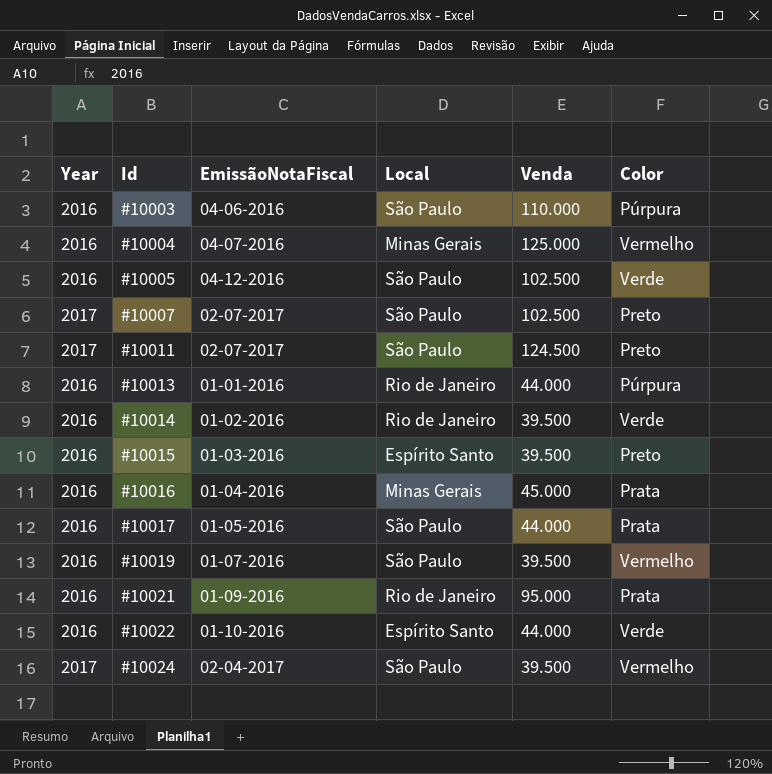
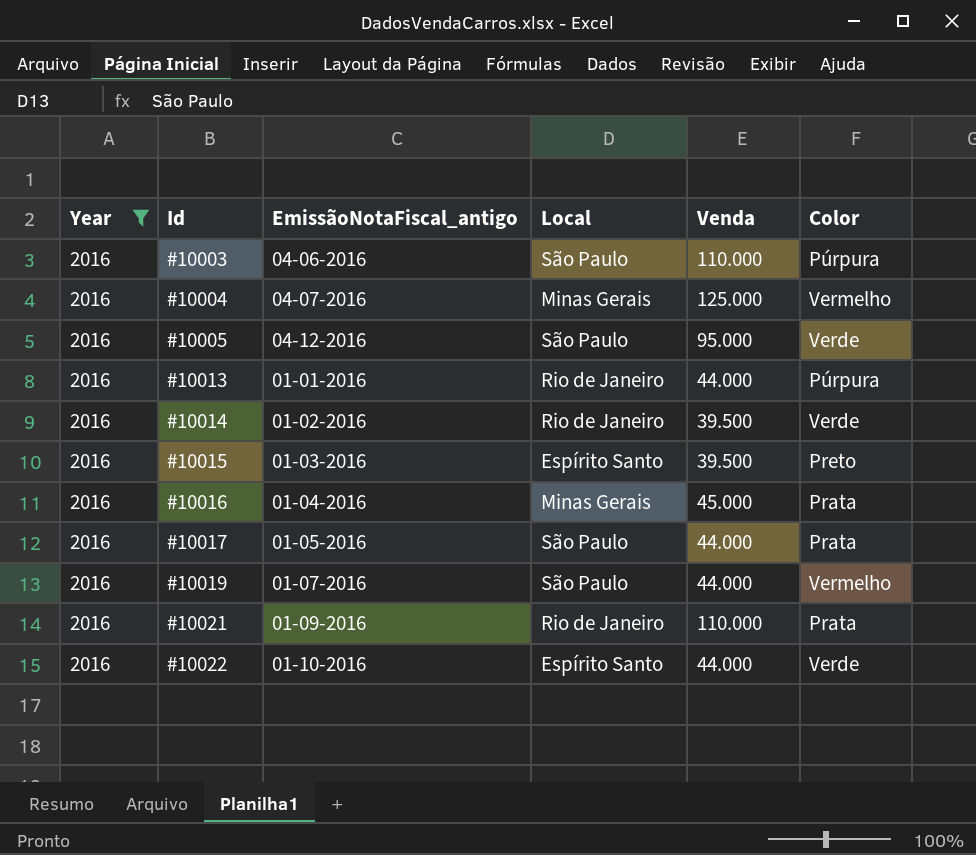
filter: none -> Year = 2016
column name: EmissãoNotaFiscal -> EmissãoNotaFiscal_antigo
#10005 | Venda: 102.500 -> 95.000
#10019 | Venda: 39.500 -> 44.000
#10021 | Venda: 95.000 -> 110.000

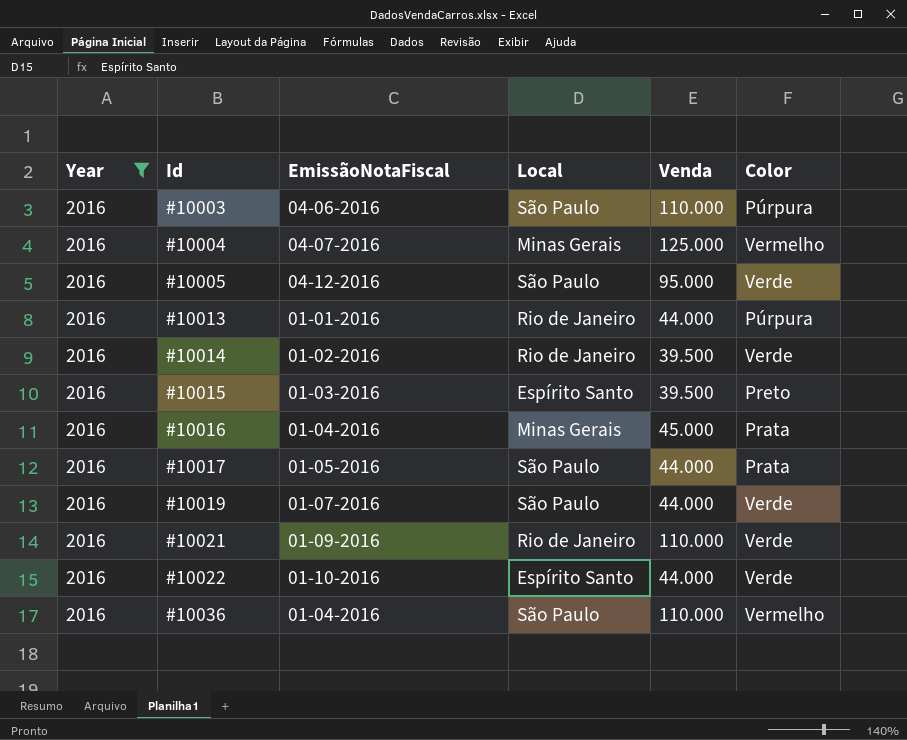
column name: EmissãoNotaFiscal_antigo -> EmissãoNotaFiscal
#10019 | Color: Vermelho -> Verde
#10021 | Color: Prata -> Verde
row #10036: none -> 2016 | 01-04-2016 | São Paulo | 110.000 | Vermelho

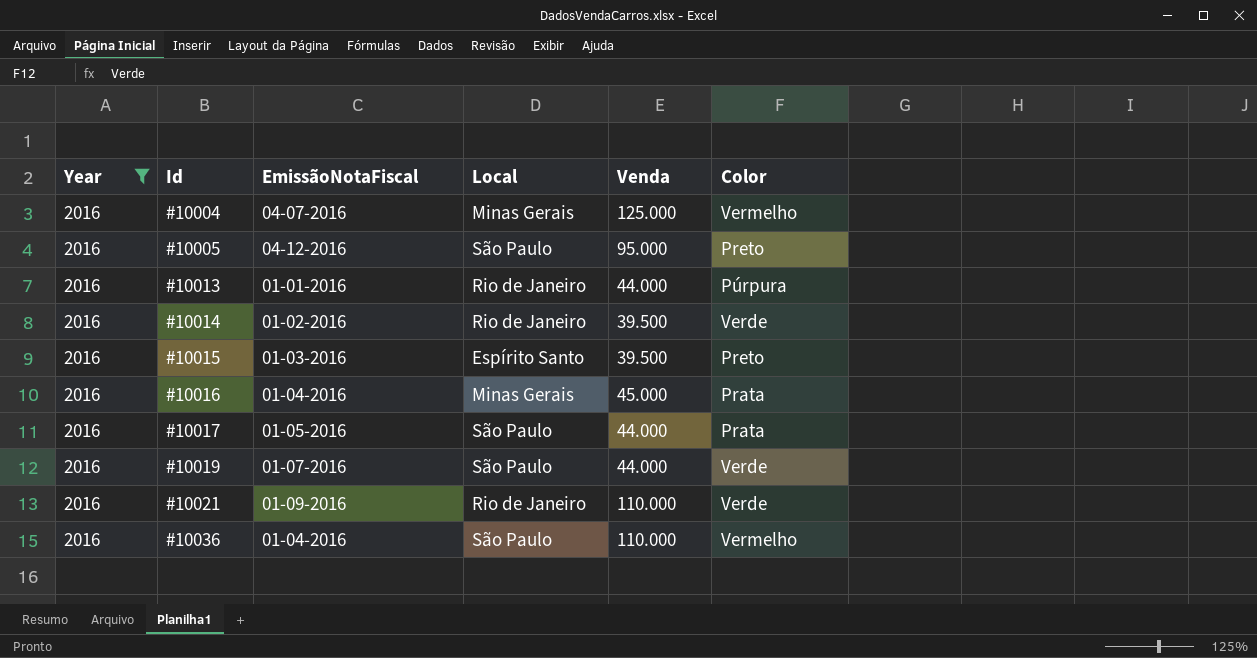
row #10003: 2016 | 04-06-2016 | São Paulo | 110.000 | Púrpura -> none
row #10022: 2016 | 01-10-2016 | Espírito Santo | 44.000 | Verde -> none
#10005 | Color: Verde -> Preto

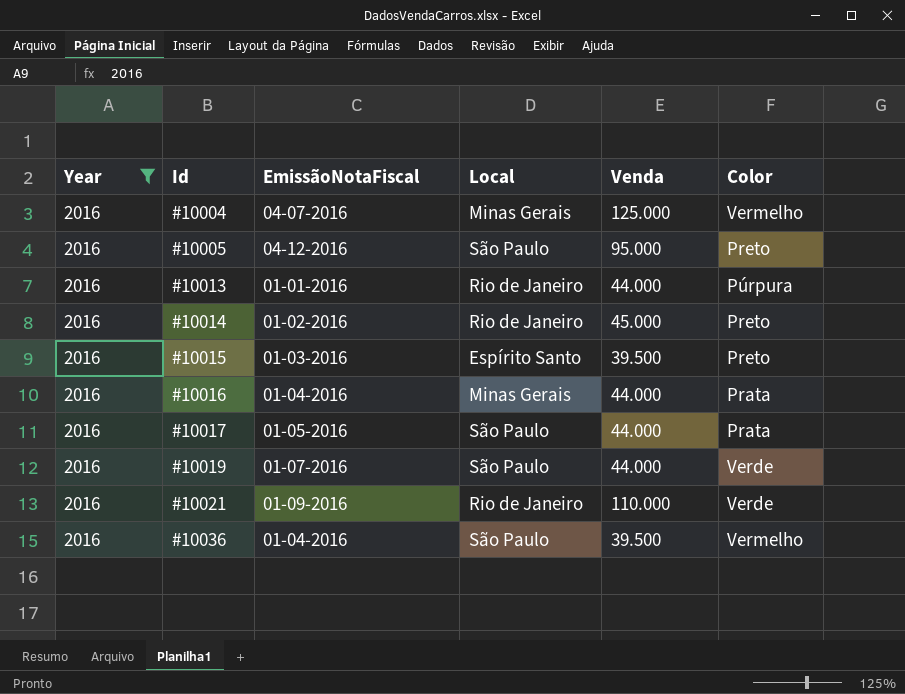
#10014 | Venda: 39.500 -> 45.000
#10014 | Color: Verde -> Preto
#10016 | Venda: 45.000 -> 44.000
#10036 | Venda: 110.000 -> 39.500

